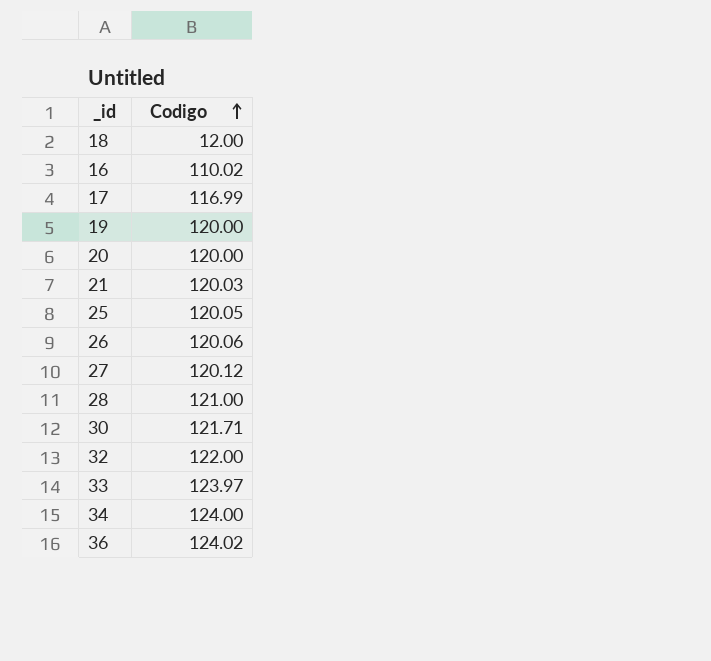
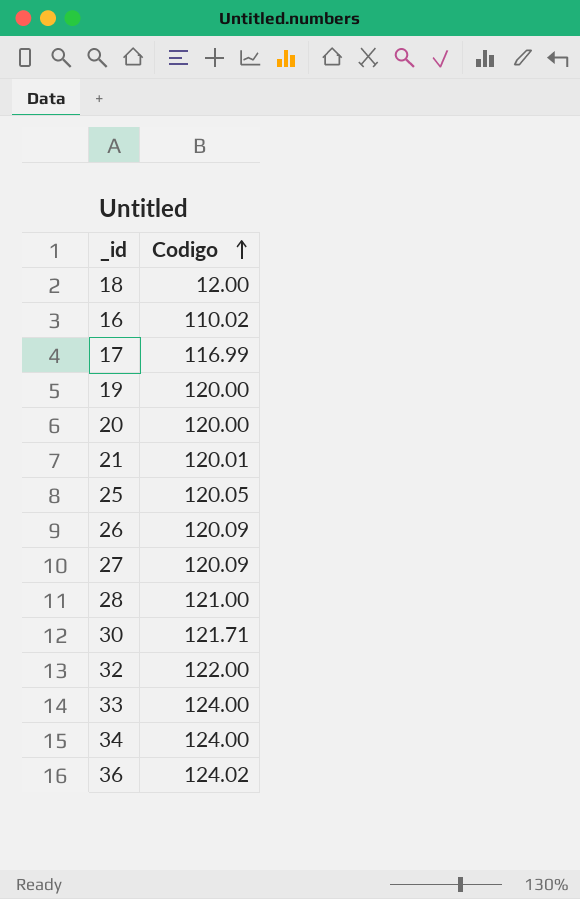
21 | Codigo: 120.03 -> 120.01
26 | Codigo: 120.06 -> 120.09
27 | Codigo: 120.12 -> 120.09
33 | Codigo: 123.97 -> 124.00

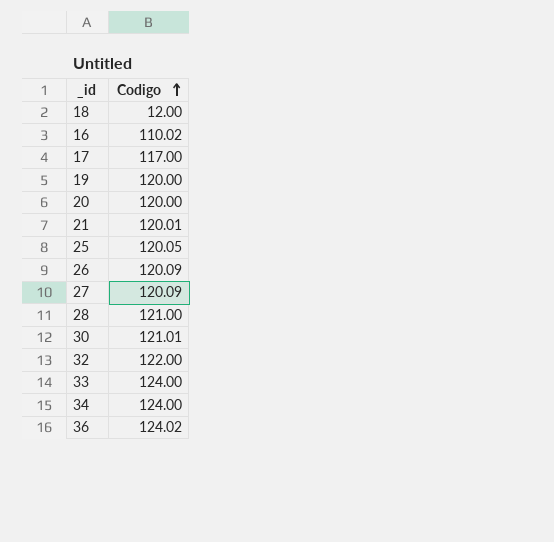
17 | Codigo: 116.99 -> 117.00
30 | Codigo: 121.71 -> 121.01

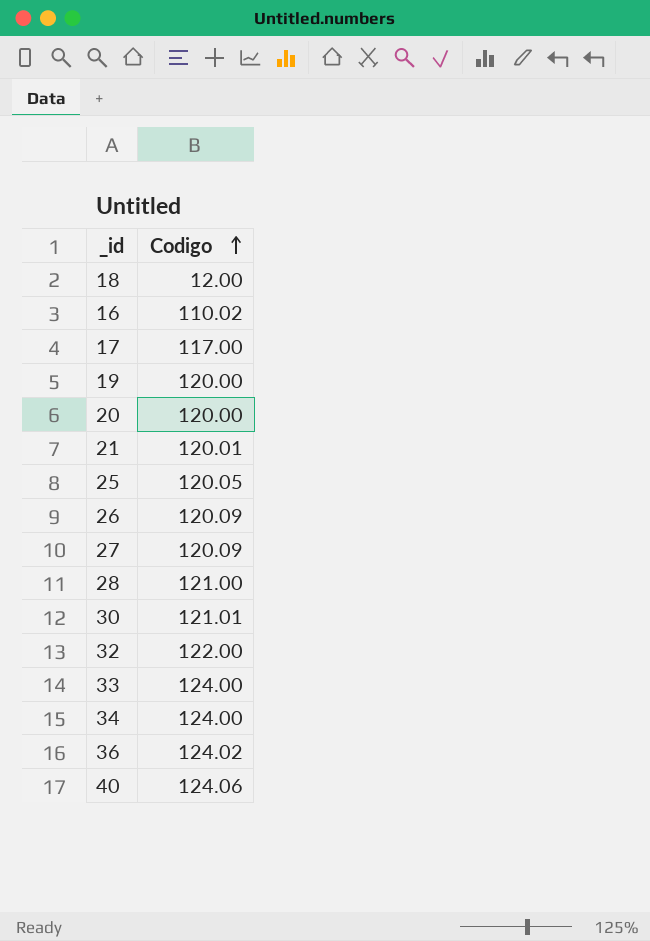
row 40: none -> 124.06

